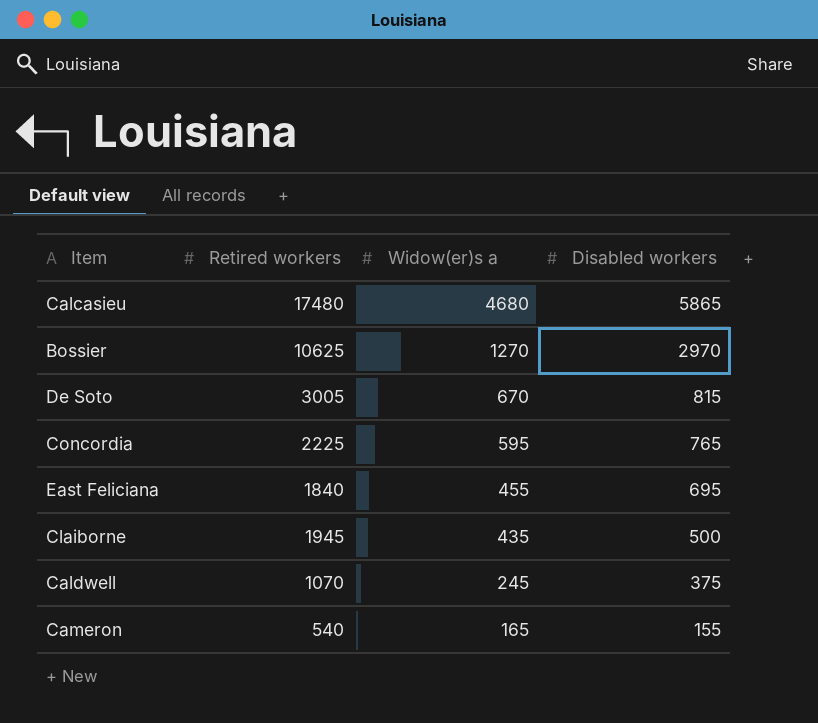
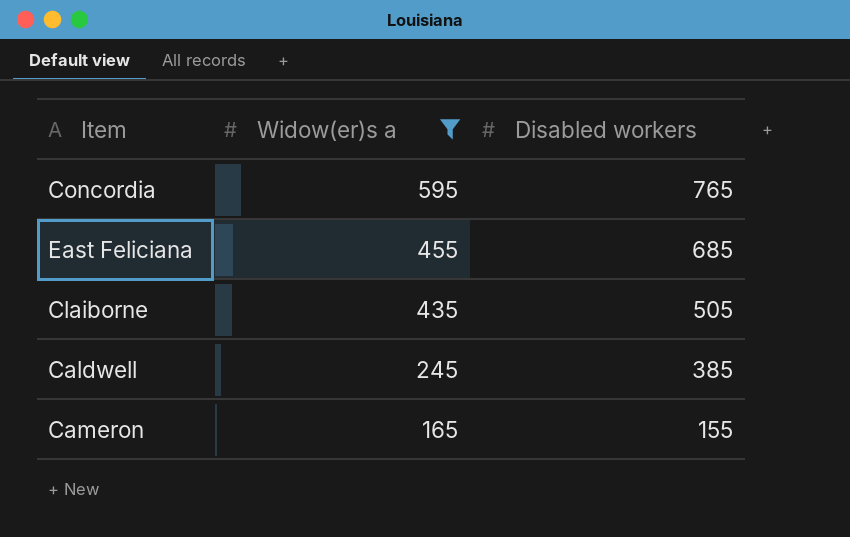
filter: none -> Widow(er)s a <= 595
column Retired workers | position: 2 -> none
East Feliciana | Disabled workers: 695 -> 685
Claiborne | Disabled workers: 500 -> 505
Caldwell | Disabled workers: 375 -> 385

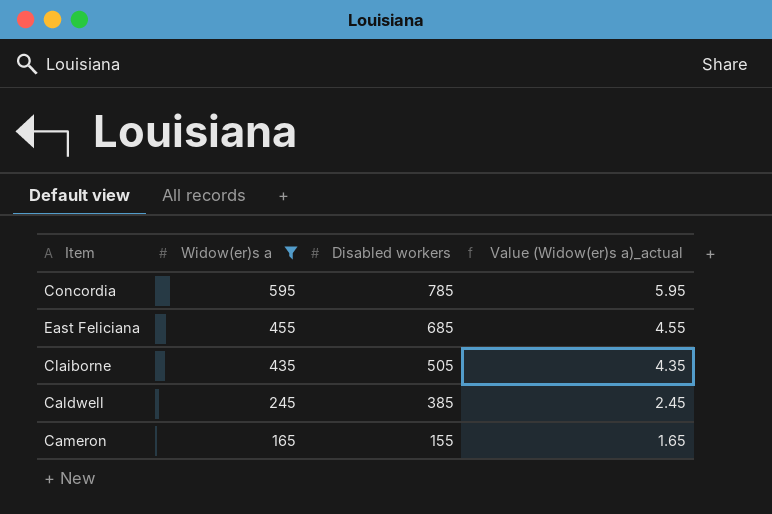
column Value (Widow(er)s a)_actual | formula: none -> [Widow(er)s a] * 0.01
Concordia | Disabled workers: 765 -> 785

